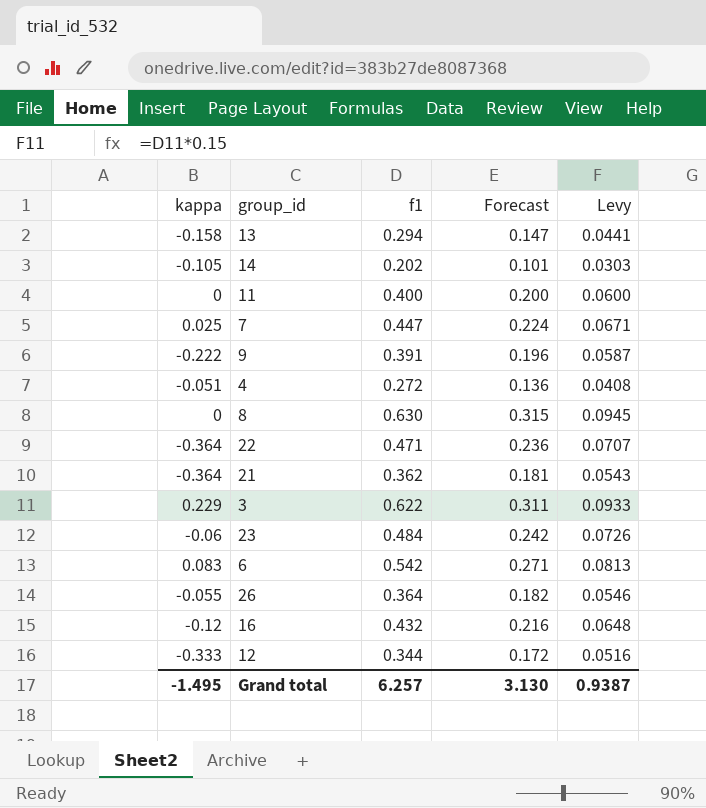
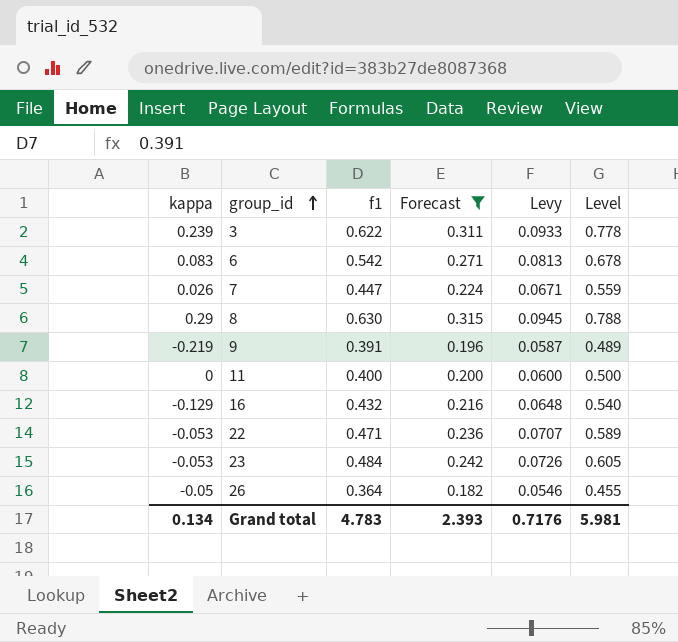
filter: none -> Forecast >= 0.182
row order: none -> group_id ascending
column Level | formula: none -> [f1] * 1.25
3 | kappa: 0.229 -> 0.239
7 | kappa: 0.025 -> 0.026
8 | kappa: 0 -> 0.29
9 | kappa: -0.222 -> -0.219
16 | kappa: -0.12 -> -0.129
22 | kappa: -0.364 -> -0.053
23 | kappa: -0.06 -> -0.053
26 | kappa: -0.055 -> -0.05
Grand total | kappa: -1.495 -> 0.134
Grand total | f1: 6.257 -> 4.783
Grand total | Forecast: 3.130 -> 2.393
Grand total | Levy: 0.9387 -> 0.7176

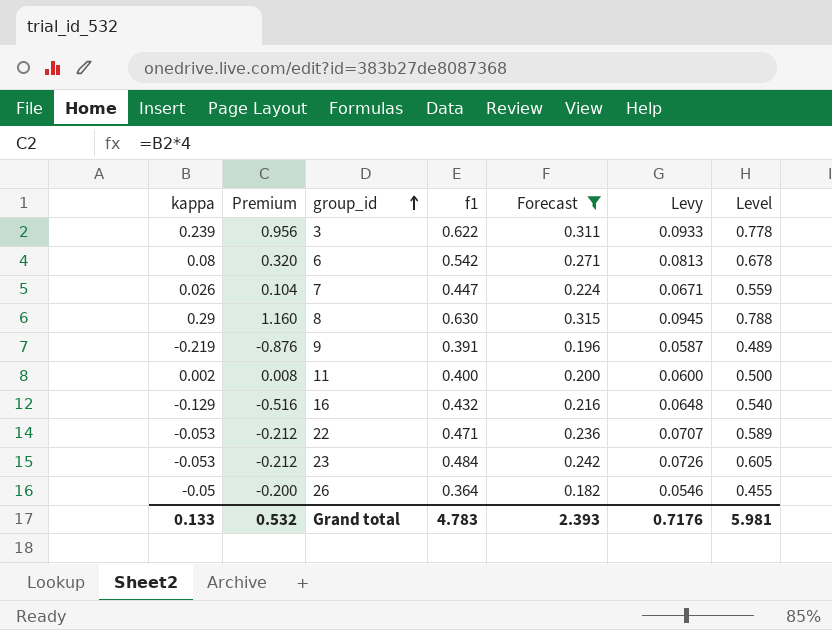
column Premium | formula: none -> [kappa] * 4
6 | kappa: 0.083 -> 0.08
11 | kappa: 0 -> 0.002
Grand total | kappa: 0.134 -> 0.133

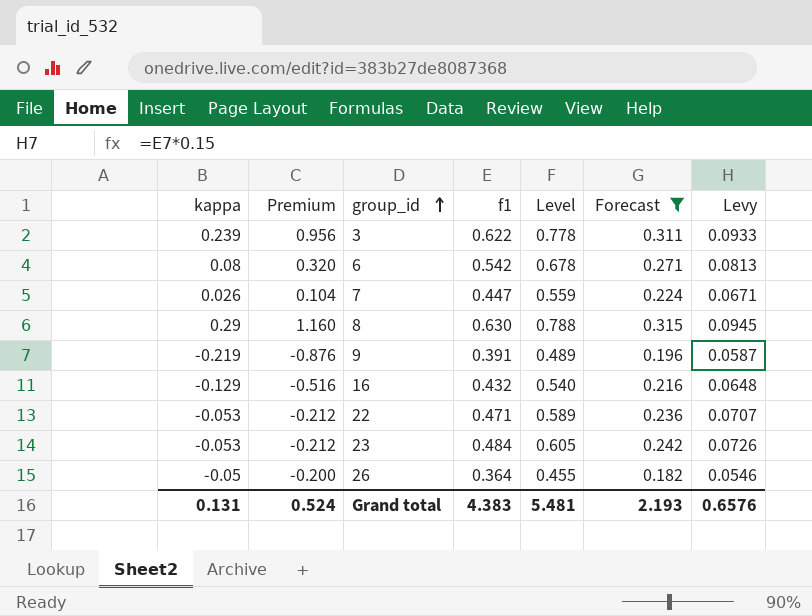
column Level | position: 7 -> 5
row 11: 0.002 | 0.008 | 0.400 | 0.200 | 0.0600 | 0.500 -> none
Grand total | kappa: 0.133 -> 0.131
Grand total | Premium: 0.532 -> 0.524
Grand total | f1: 4.783 -> 4.383
Grand total | Level: 5.981 -> 5.481
Grand total | Forecast: 2.393 -> 2.193
Grand total | Levy: 0.7176 -> 0.6576

